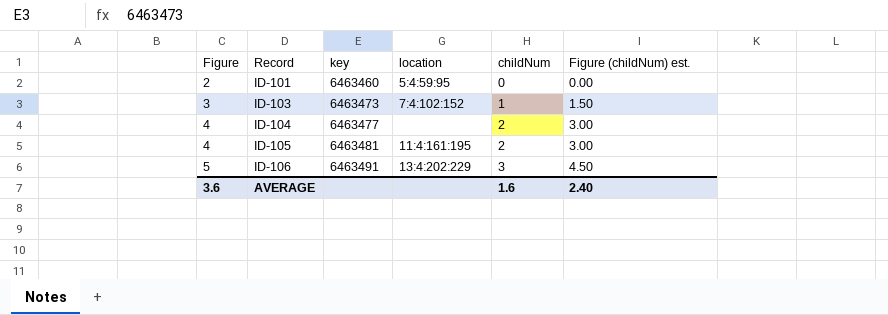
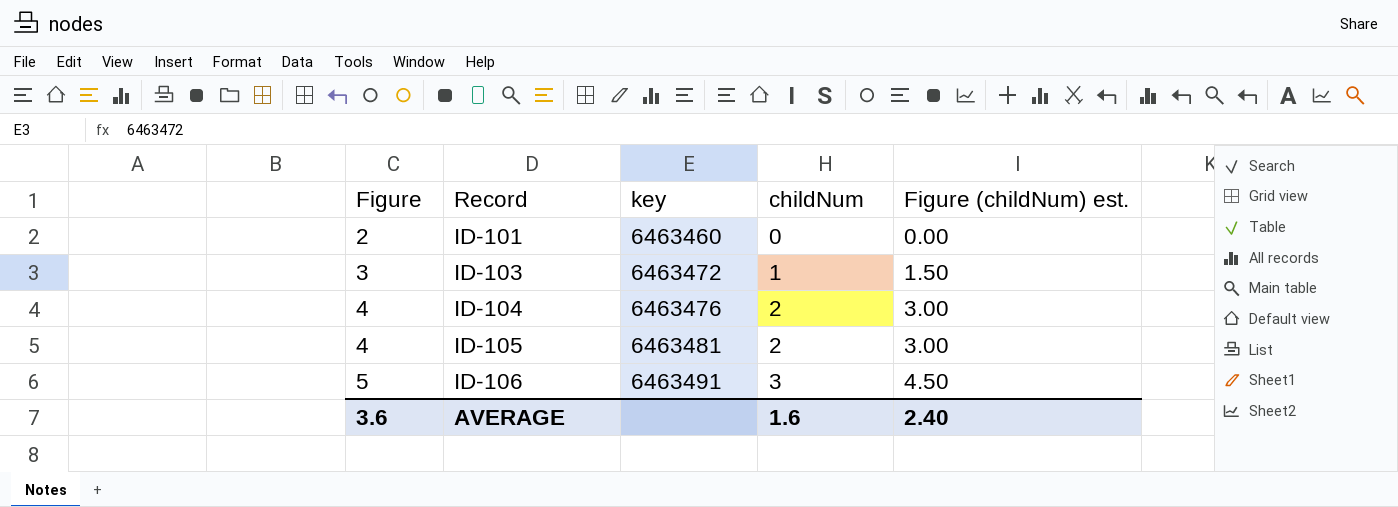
column location | position: 4 -> none
ID-103 | key: 6463473 -> 6463472
ID-104 | key: 6463477 -> 6463476

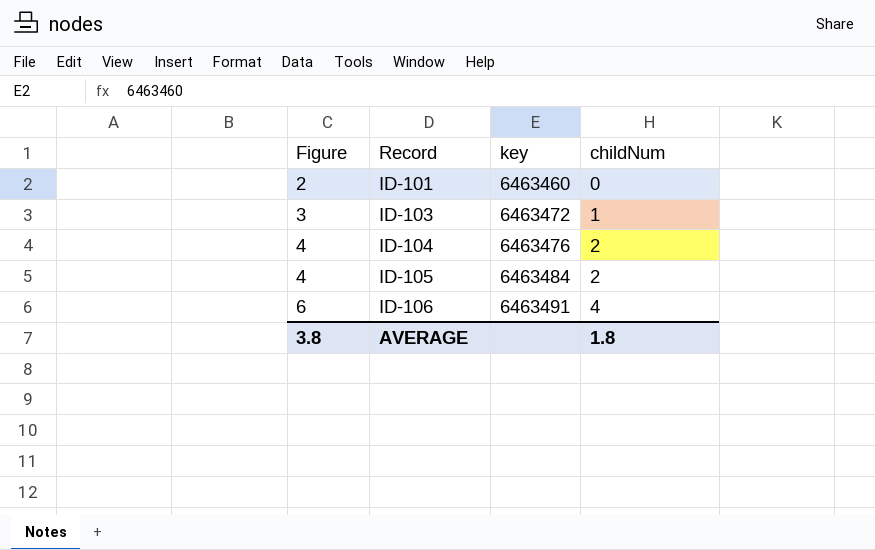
column Figure (childNum) est. | formula: [childNum] * 1.5 -> none
ID-105 | key: 6463481 -> 6463484
ID-106 | Figure: 5 -> 6
ID-106 | childNum: 3 -> 4
AVERAGE | Figure: 3.6 -> 3.8
AVERAGE | childNum: 1.6 -> 1.8

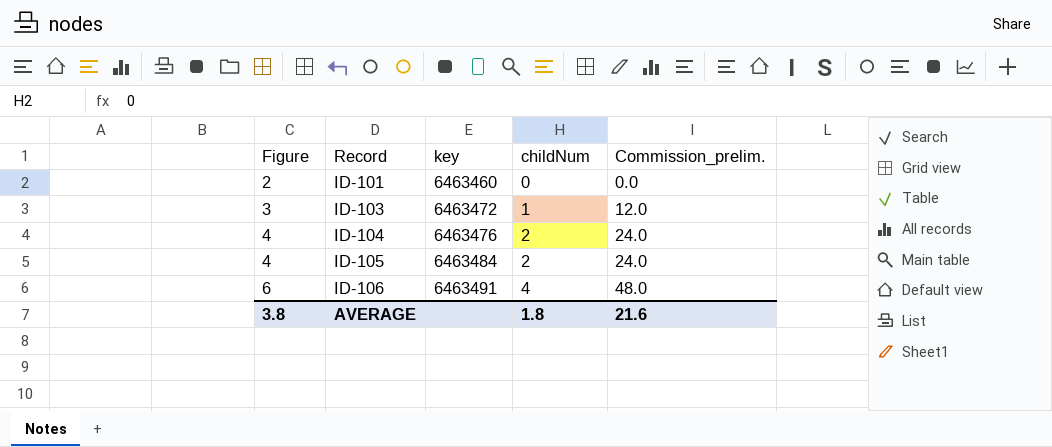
column Commission_prelim. | formula: none -> [childNum] * 12

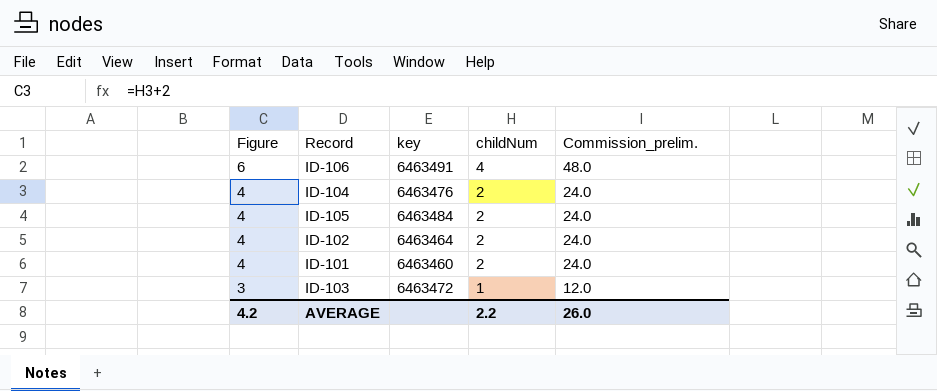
row order: Figure ascending -> Figure descending
row ID-102: none -> 4 | 6463464 | 2 | 24.0
ID-101 | Figure: 2 -> 4
ID-101 | childNum: 0 -> 2
ID-101 | Commission_prelim.: 0.0 -> 24.0
AVERAGE | Figure: 3.8 -> 4.2
AVERAGE | childNum: 1.8 -> 2.2
AVERAGE | Commission_prelim.: 21.6 -> 26.0

